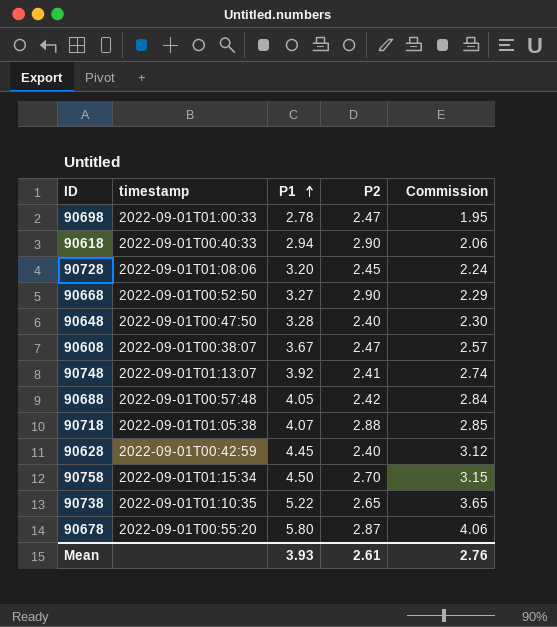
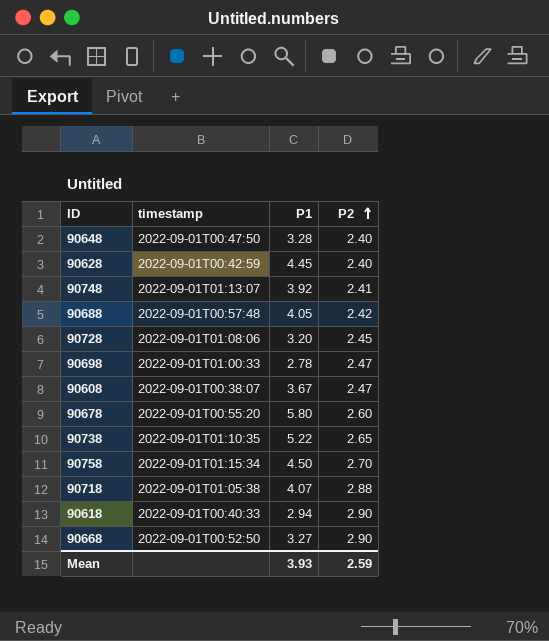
row order: P1 ascending -> P2 ascending
column Commission | formula: [P1] * 0.7 -> none
90678 | P2: 2.87 -> 2.60
Mean | P2: 2.61 -> 2.59

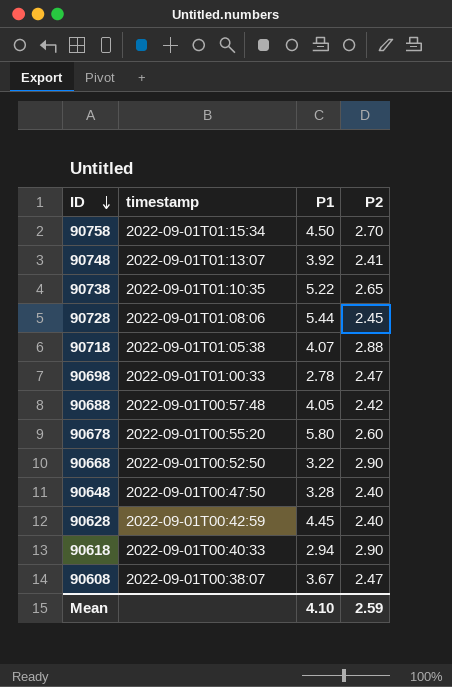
row order: P2 ascending -> ID descending
90728 | P1: 3.20 -> 5.44
90668 | P1: 3.27 -> 3.22
Mean | P1: 3.93 -> 4.10

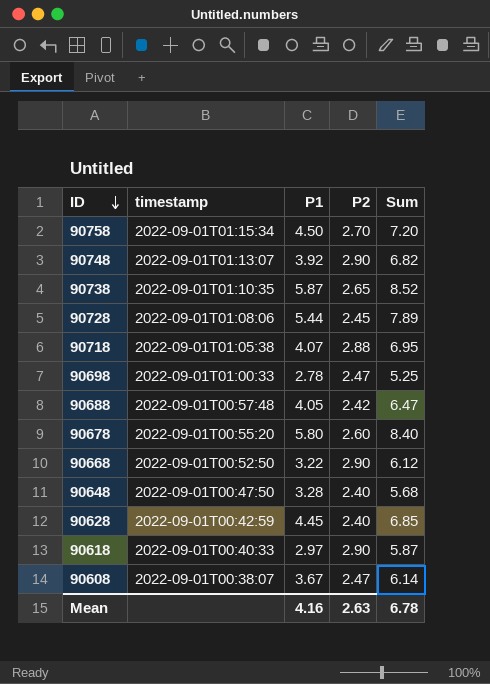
column Sum | formula: none -> [P1] + [P2]
90748 | P2: 2.41 -> 2.90
90738 | P1: 5.22 -> 5.87
90618 | P1: 2.94 -> 2.97
Mean | P1: 4.10 -> 4.16
Mean | P2: 2.59 -> 2.63

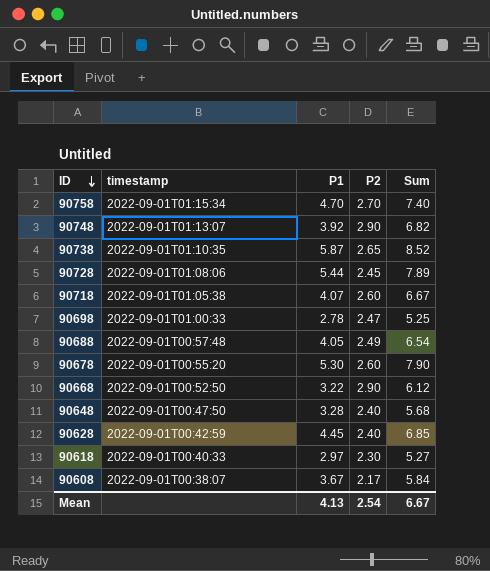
90758 | P1: 4.50 -> 4.70
90758 | Sum: 7.20 -> 7.40
90718 | P2: 2.88 -> 2.60
90718 | Sum: 6.95 -> 6.67
90688 | P2: 2.42 -> 2.49
90688 | Sum: 6.47 -> 6.54
90678 | P1: 5.80 -> 5.30
90678 | Sum: 8.40 -> 7.90
90618 | P2: 2.90 -> 2.30
90618 | Sum: 5.87 -> 5.27
90608 | P2: 2.47 -> 2.17
90608 | Sum: 6.14 -> 5.84
Mean | P1: 4.16 -> 4.13
Mean | P2: 2.63 -> 2.54
Mean | Sum: 6.78 -> 6.67

